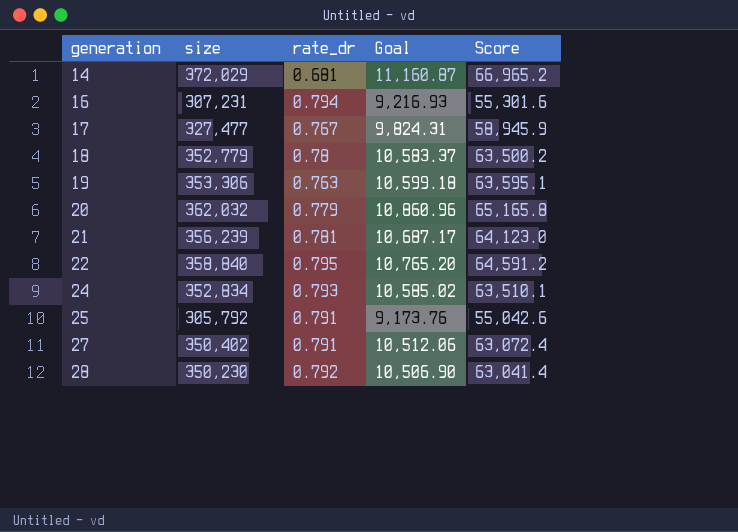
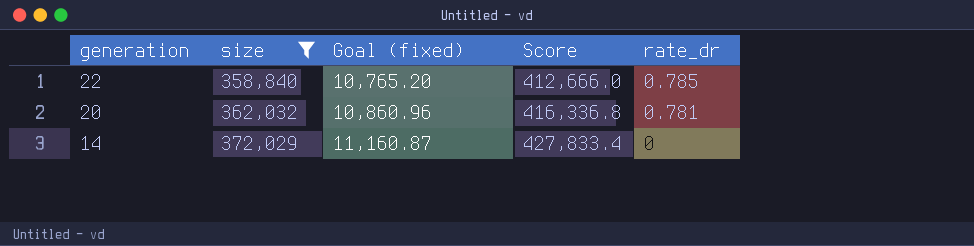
filter: none -> size >= 358,840
row order: generation ascending -> generation descending
column name: Goal -> Goal (fixed)
column Score | formula: [size] * 0.18 -> [size] * 1.15
column rate_dr | position: 3 -> 5
22 | rate_dr: 0.795 -> 0.785
20 | rate_dr: 0.779 -> 0.781
14 | rate_dr: 0.681 -> 0

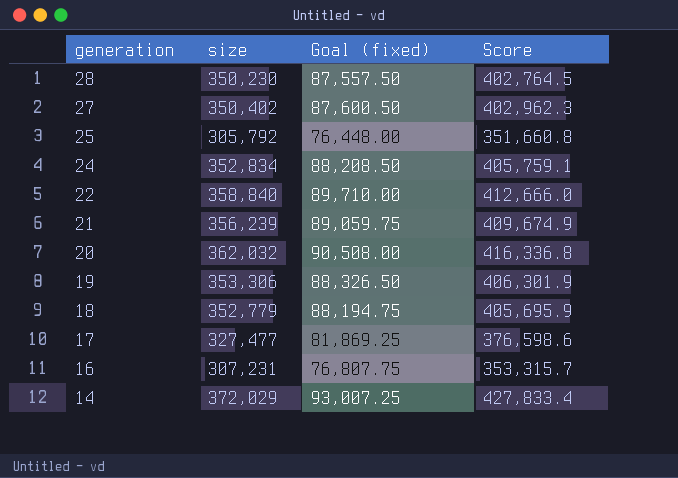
filter: size >= 358,840 -> none
column rate_dr | position: 5 -> none
column Goal (fixed) | formula: [size] * 0.03 -> [size] * 0.25

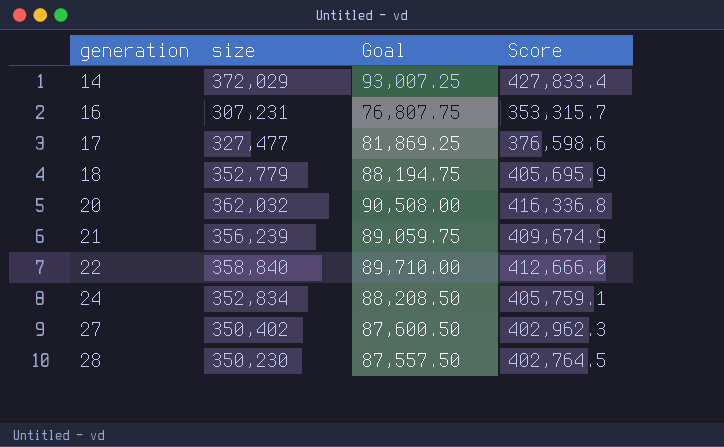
row order: generation descending -> generation ascending
column name: Goal (fixed) -> Goal
row 25: 305,792 | 76,448.00 | 351,660.8 -> none
row 19: 353,306 | 88,326.50 | 406,301.9 -> none

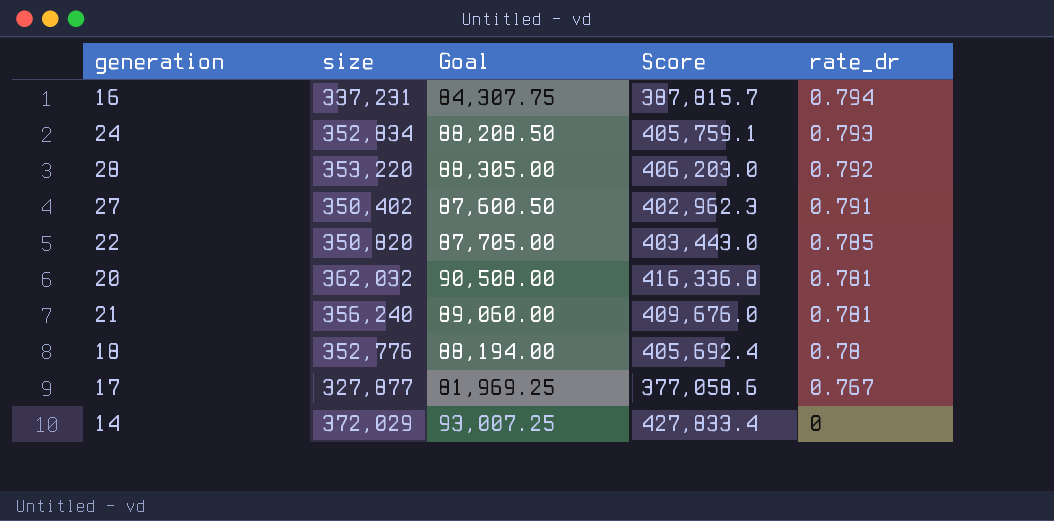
row order: generation ascending -> rate_dr descending
column rate_dr | position: none -> 5
16 | size: 307,231 -> 337,231
16 | Goal: 76,807.75 -> 84,307.75
16 | Score: 353,315.7 -> 387,815.7
28 | size: 350,230 -> 353,220
28 | Goal: 87,557.50 -> 88,305.00
28 | Score: 402,764.5 -> 406,203.0
22 | size: 358,840 -> 350,820
22 | Goal: 89,710.00 -> 87,705.00
22 | Score: 412,666.0 -> 403,443.0
21 | size: 356,239 -> 356,240
21 | Goal: 89,059.75 -> 89,060.00
21 | Score: 409,674.9 -> 409,676.0
18 | size: 352,779 -> 352,776
18 | Goal: 88,194.75 -> 88,194.00
18 | Score: 405,695.9 -> 405,692.4
17 | size: 327,477 -> 327,877
17 | Goal: 81,869.25 -> 81,969.25
17 | Score: 376,598.6 -> 377,058.6

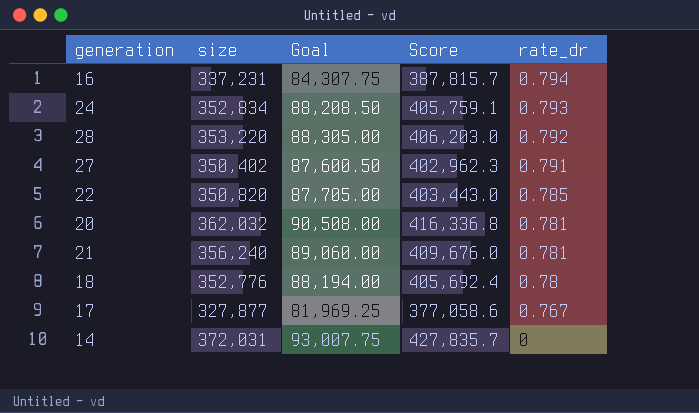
14 | size: 372,029 -> 372,031
14 | Goal: 93,007.25 -> 93,007.75
14 | Score: 427,833.4 -> 427,835.7

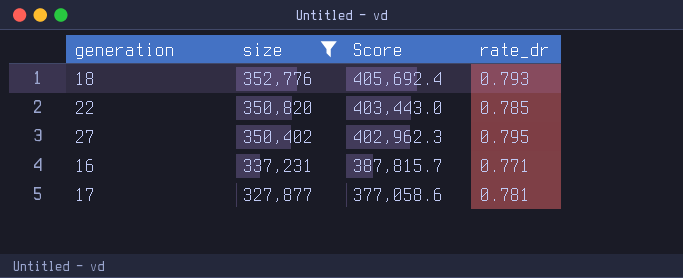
filter: none -> size <= 352,776
row order: rate_dr descending -> size descending
column Goal | formula: [size] * 0.25 -> none
18 | rate_dr: 0.78 -> 0.793
27 | rate_dr: 0.791 -> 0.795
16 | rate_dr: 0.794 -> 0.771
17 | rate_dr: 0.767 -> 0.781

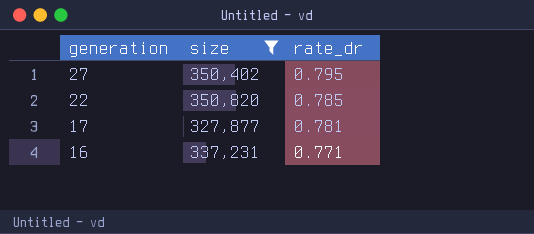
row order: size descending -> generation descending
column Score | formula: [size] * 1.15 -> none
row 18: 352,776 | 405,692.4 | 0.793 -> none

